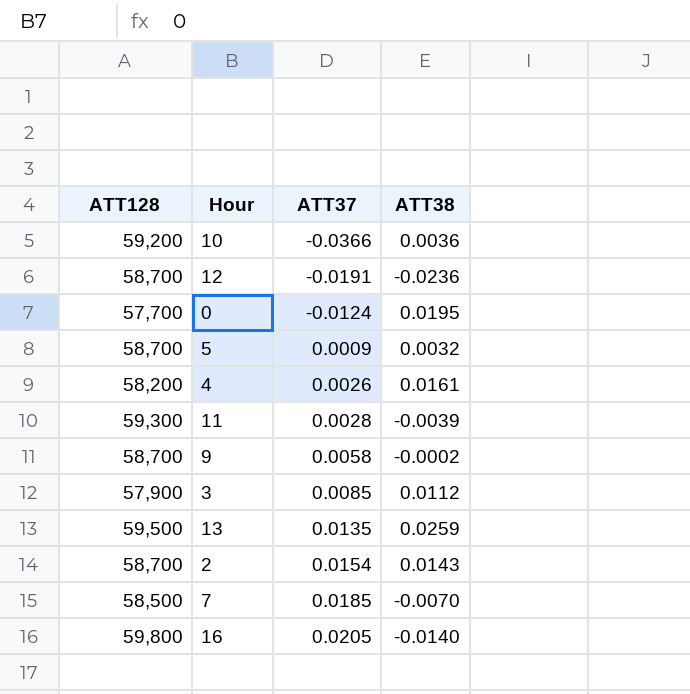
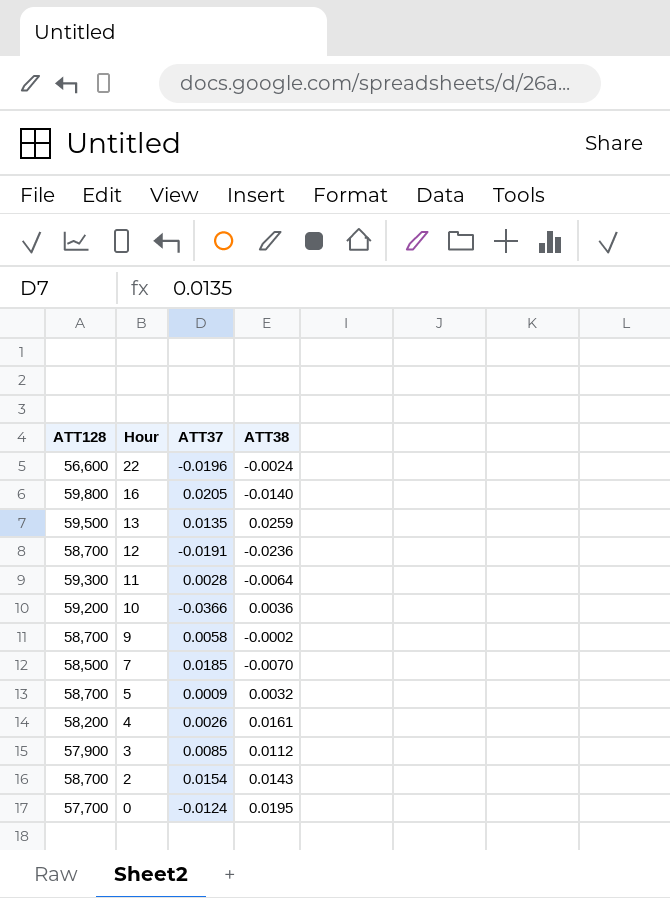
row order: ATT37 ascending -> Hour descending
row 22: none -> 56,600 | -0.0196 | -0.0024
11 | ATT38: -0.0039 -> -0.0064

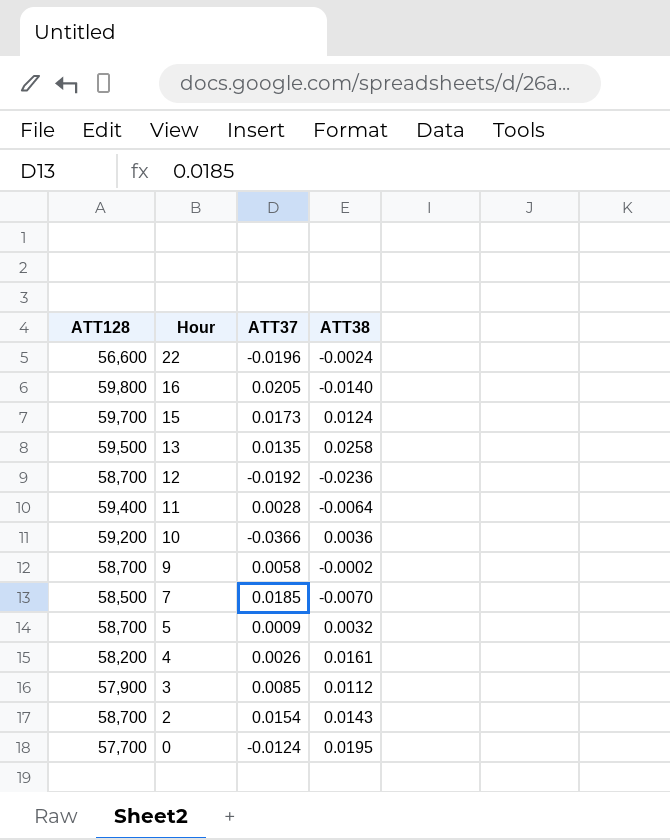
row 15: none -> 59,700 | 0.0173 | 0.0124
13 | ATT38: 0.0259 -> 0.0258
12 | ATT37: -0.0191 -> -0.0192
11 | ATT128: 59,300 -> 59,400

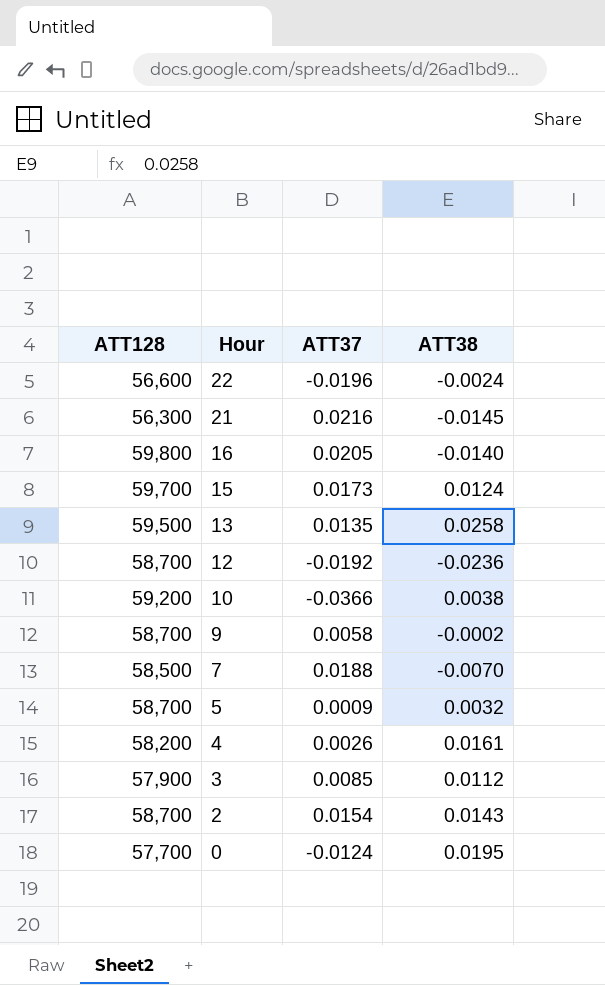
row 11: 59,400 | 0.0028 | -0.0064 -> none
row 21: none -> 56,300 | 0.0216 | -0.0145
10 | ATT38: 0.0036 -> 0.0038
7 | ATT37: 0.0185 -> 0.0188

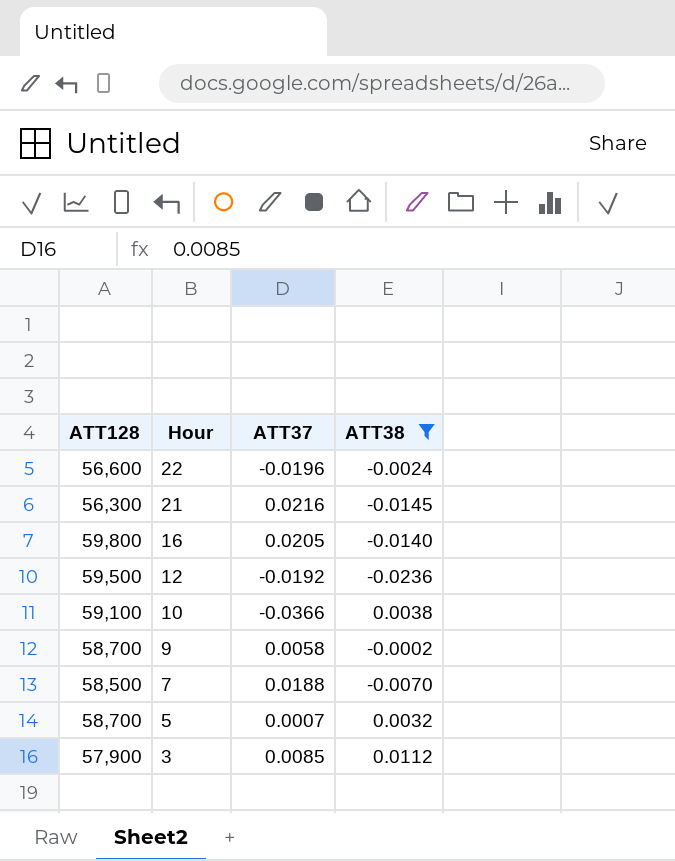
filter: none -> ATT38 <= 0.0112
12 | ATT128: 58,700 -> 59,500
10 | ATT128: 59,200 -> 59,100
5 | ATT37: 0.0009 -> 0.0007

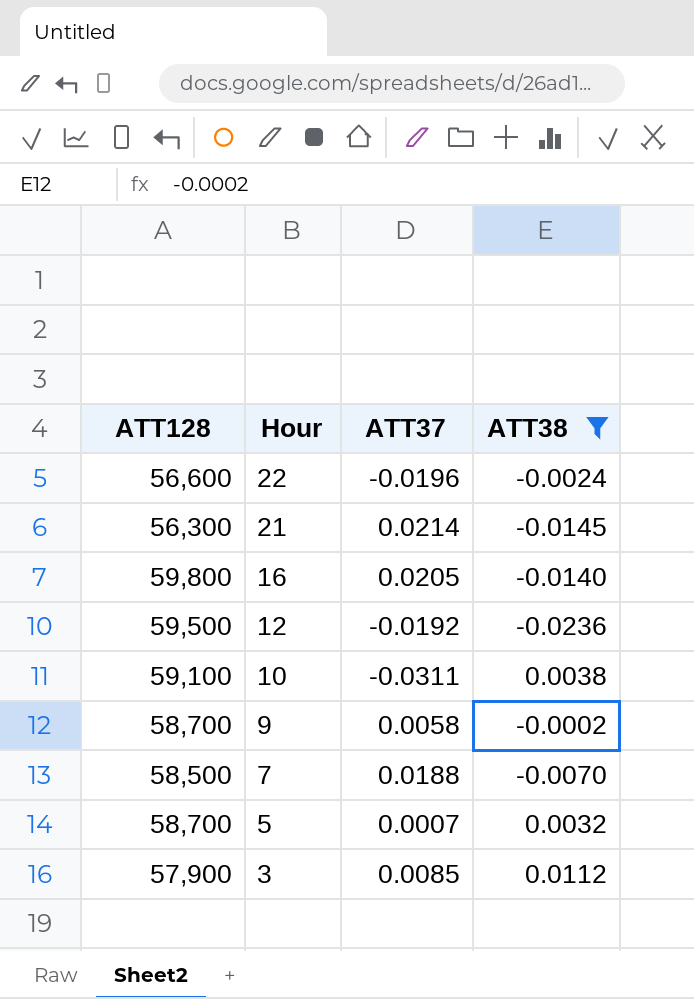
21 | ATT37: 0.0216 -> 0.0214
10 | ATT37: -0.0366 -> -0.0311

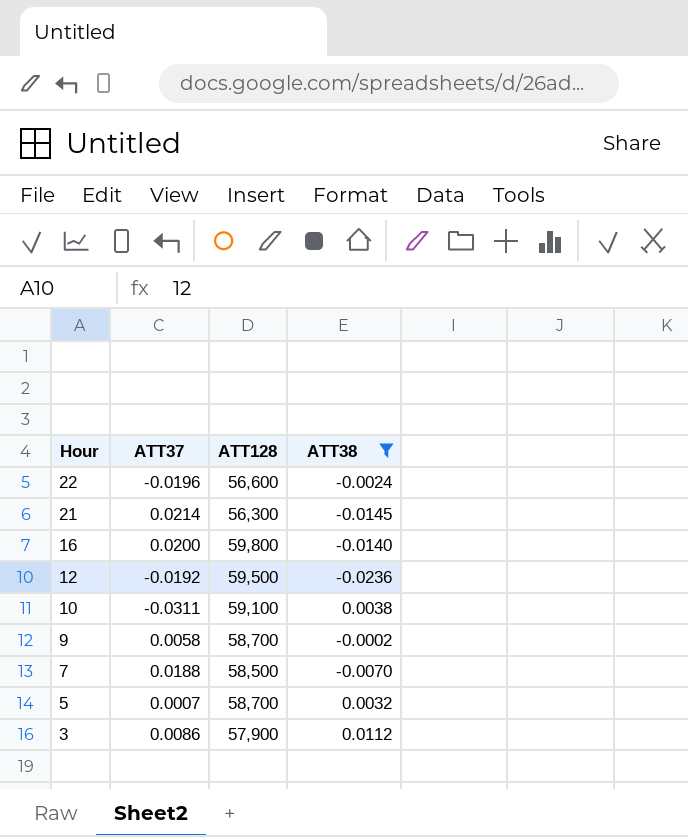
column ATT128 | position: 1 -> 3
16 | ATT37: 0.0205 -> 0.0200
3 | ATT37: 0.0085 -> 0.0086

